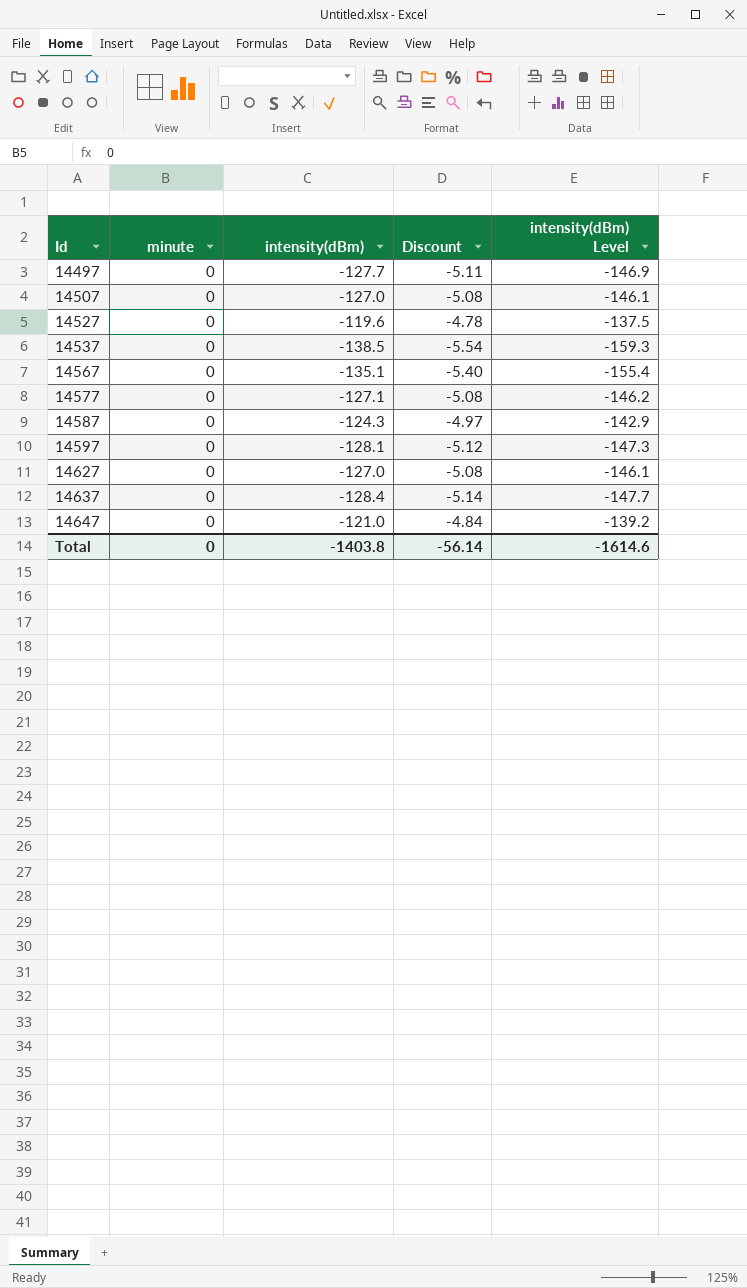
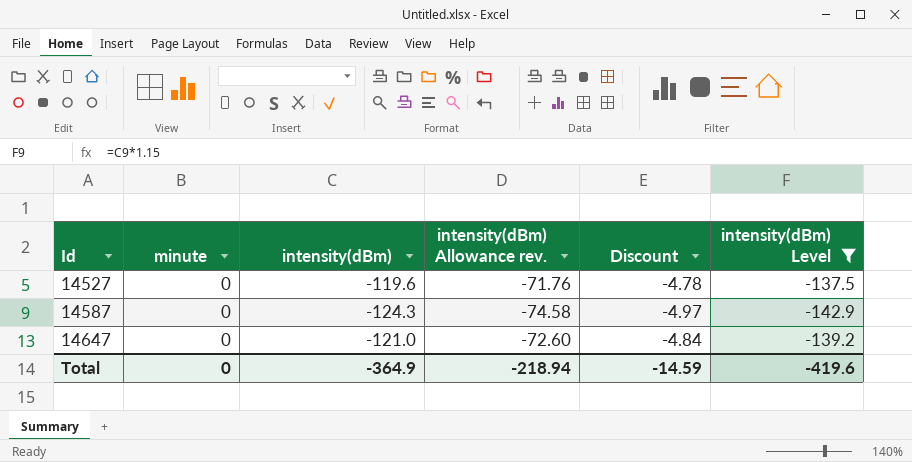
filter: none -> intensity(dBm) Level >= -142.9
column intensity(dBm) Allowance rev. | formula: none -> [intensity(dBm)] * 0.6
Total | intensity(dBm): -1403.8 -> -364.9
Total | Discount: -56.14 -> -14.59
Total | intensity(dBm) Level: -1614.6 -> -419.6

